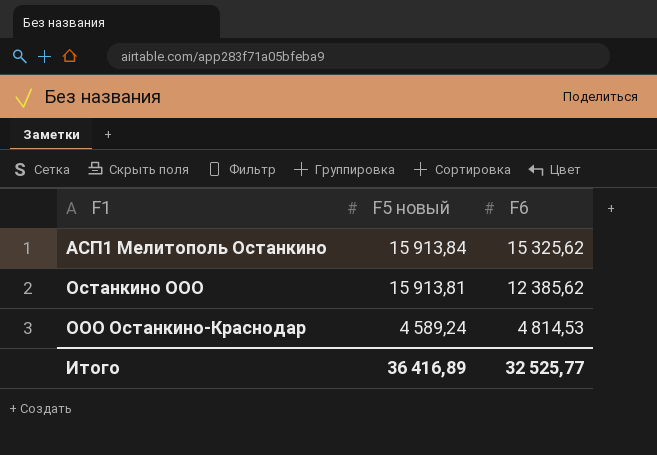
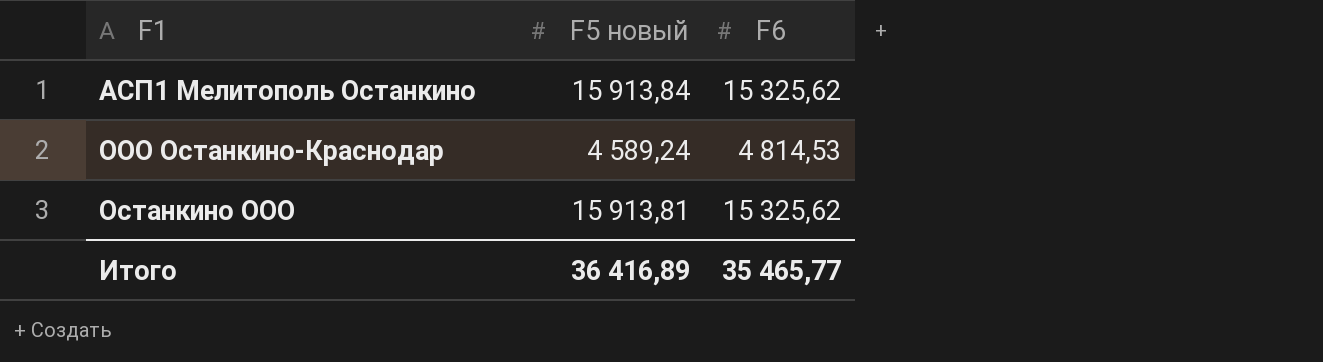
row order: F5 новый descending -> F1 ascending
Останкино ООО | F6: 12 385,62 -> 15 325,62
Итого | F6: 32 525,77 -> 35 465,77

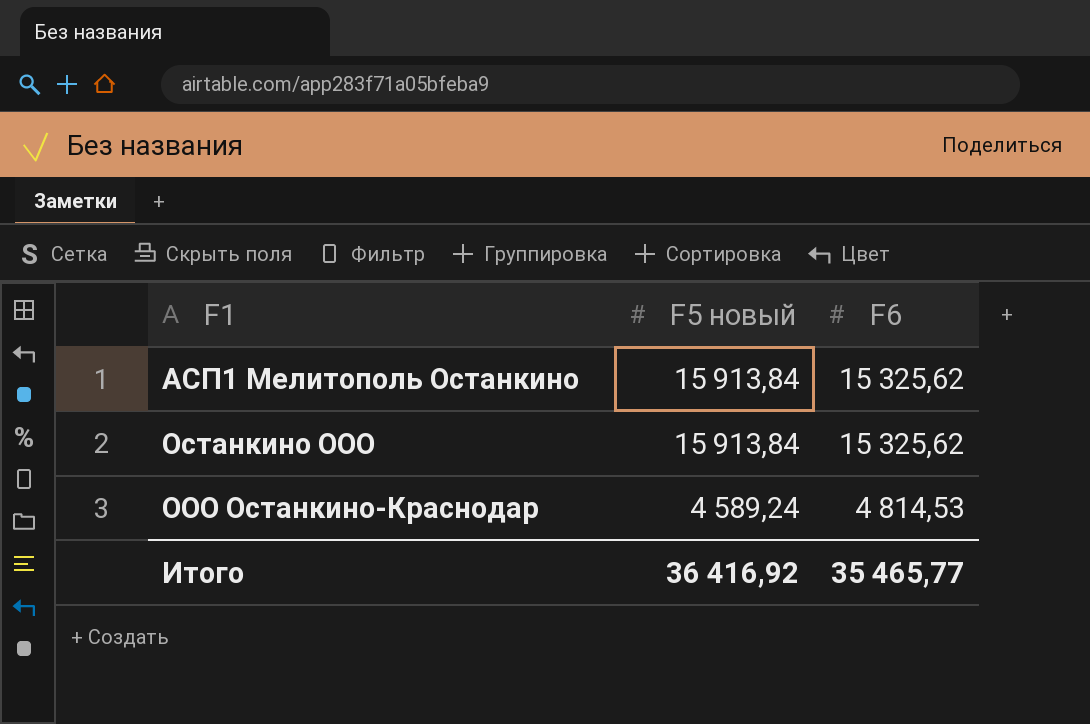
row order: F1 ascending -> F5 новый descending
Останкино ООО | F5 новый: 15 913,81 -> 15 913,84
Итого | F5 новый: 36 416,89 -> 36 416,92

